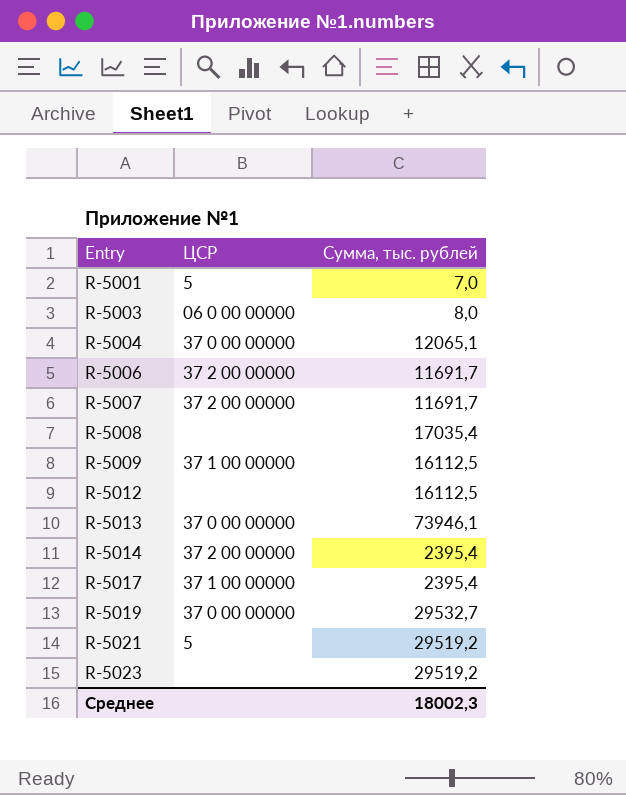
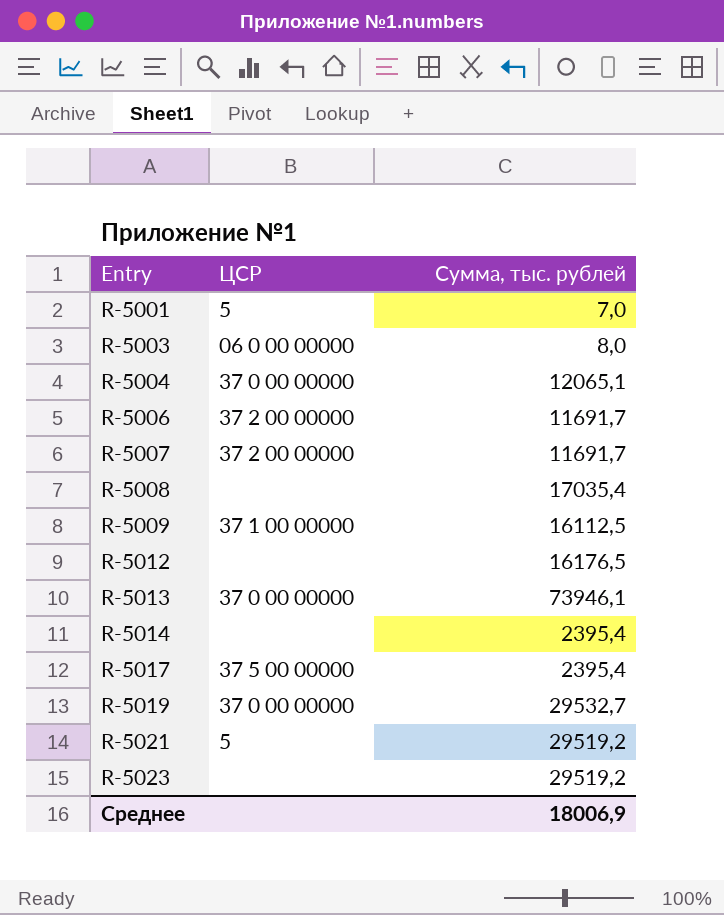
R-5012 | Сумма, тыс. рублей: 16112,5 -> 16176,5
R-5014 | ЦСР: 37 2 00 00000 -> none
R-5017 | ЦСР: 37 1 00 00000 -> 37 5 00 00000
Среднее | Сумма, тыс. рублей: 18002,3 -> 18006,9

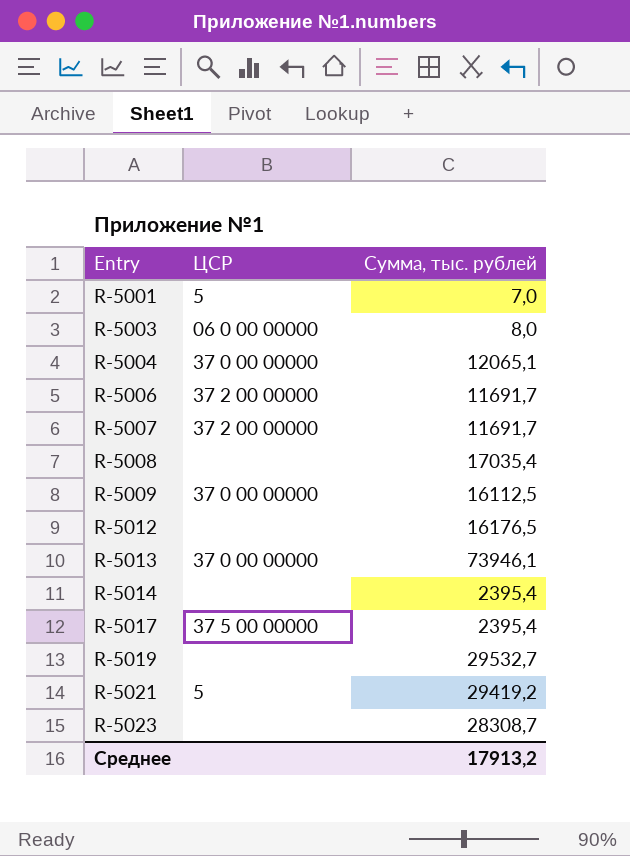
R-5009 | ЦСР: 37 1 00 00000 -> 37 0 00 00000
R-5019 | ЦСР: 37 0 00 00000 -> none
R-5021 | Сумма, тыс. рублей: 29519,2 -> 29419,2
R-5023 | Сумма, тыс. рублей: 29519,2 -> 28308,7
Среднее | Сумма, тыс. рублей: 18006,9 -> 17913,2

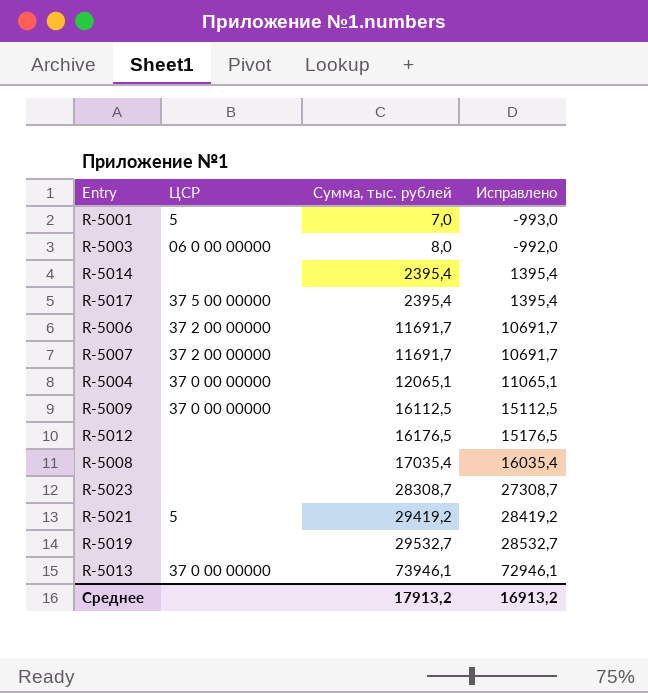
row order: Entry ascending -> Сумма, тыс. рублей ascending
column Исправлено | formula: none -> [Сумма, тыс. рублей] - 1000

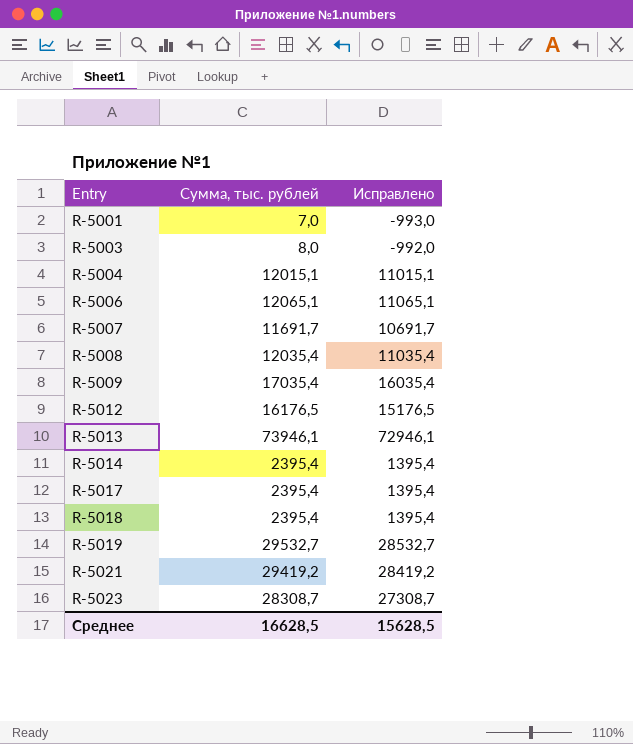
row order: Сумма, тыс. рублей ascending -> Entry ascending
column ЦСР | position: 2 -> none
R-5004 | Сумма, тыс. рублей: 12065,1 -> 12015,1
R-5004 | Исправлено: 11065,1 -> 11015,1
R-5006 | Сумма, тыс. рублей: 11691,7 -> 12065,1
R-5006 | Исправлено: 10691,7 -> 11065,1
R-5008 | Сумма, тыс. рублей: 17035,4 -> 12035,4
R-5008 | Исправлено: 16035,4 -> 11035,4
R-5009 | Сумма, тыс. рублей: 16112,5 -> 17035,4
R-5009 | Исправлено: 15112,5 -> 16035,4
row R-5018: none -> 2395,4 | 1395,4
Среднее | Сумма, тыс. рублей: 17913,2 -> 16628,5
Среднее | Исправлено: 16913,2 -> 15628,5

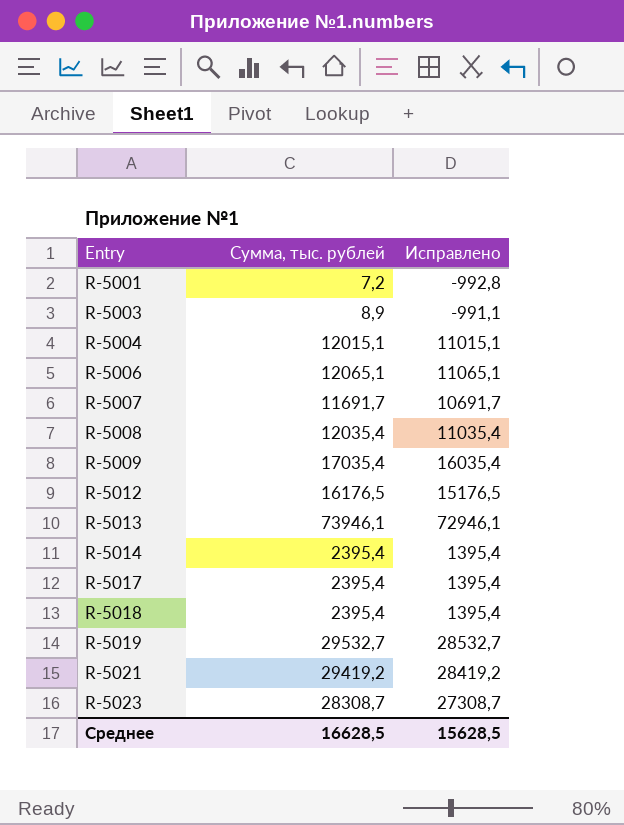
R-5001 | Сумма, тыс. рублей: 7,0 -> 7,2
R-5001 | Исправлено: -993,0 -> -992,8
R-5003 | Сумма, тыс. рублей: 8,0 -> 8,9
R-5003 | Исправлено: -992,0 -> -991,1

